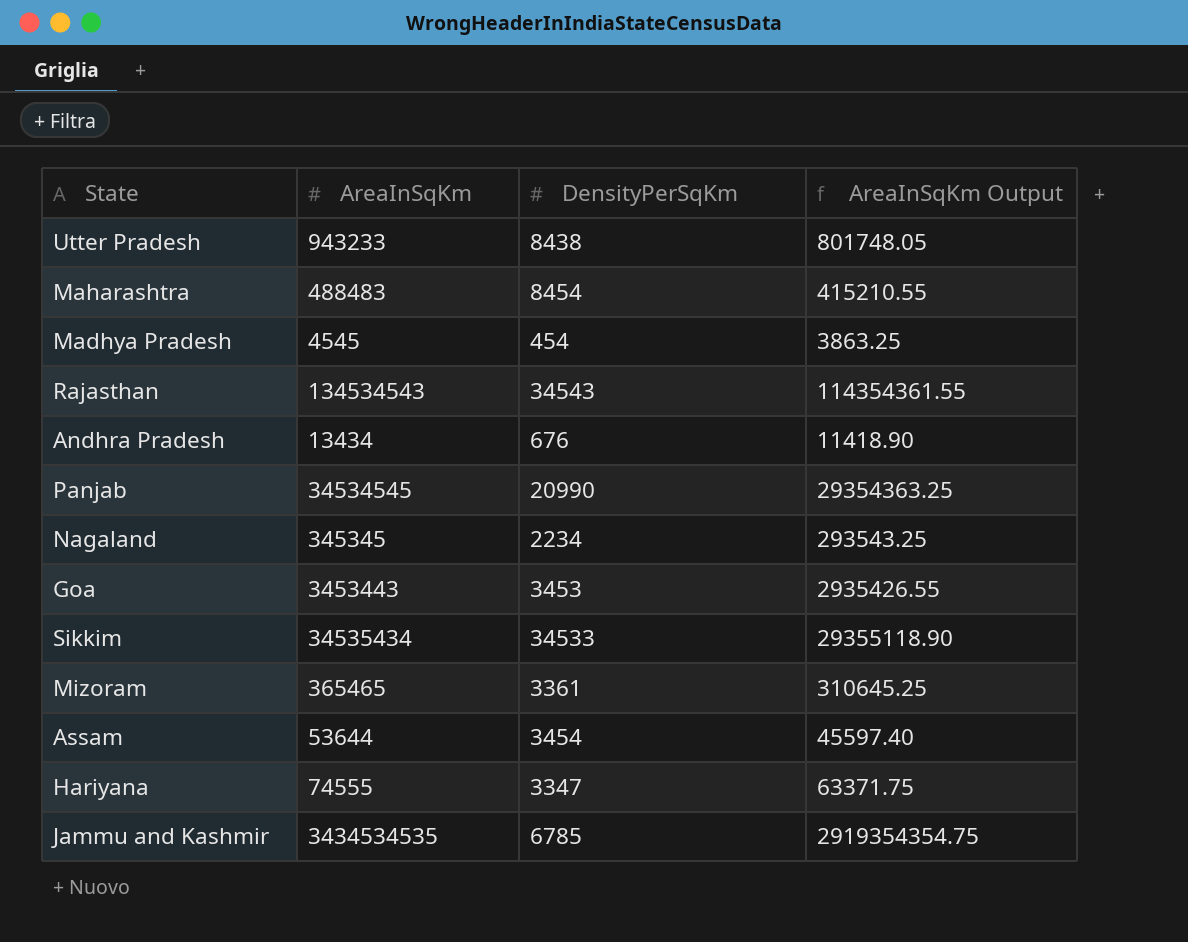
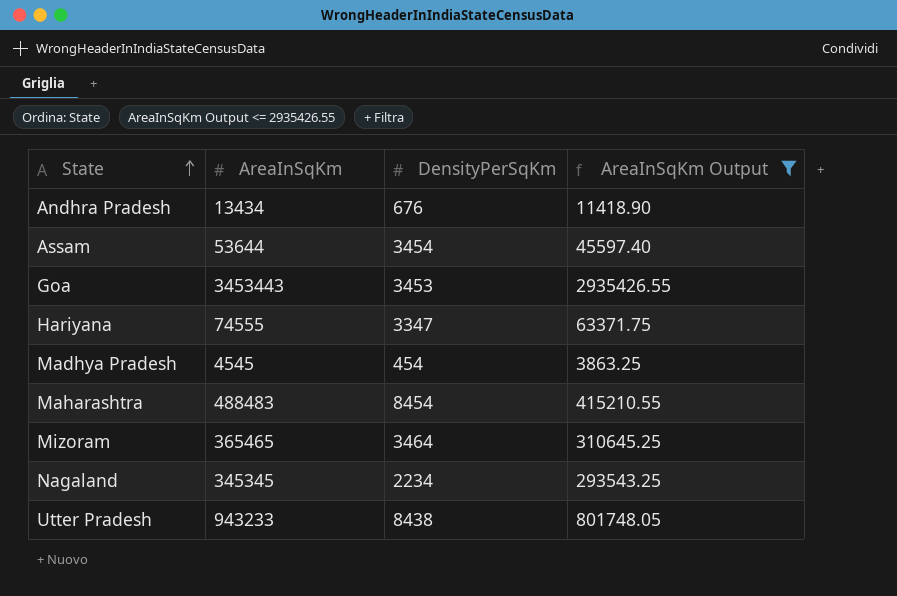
filter: none -> AreaInSqKm Output <= 2935426.55
row order: none -> State ascending
Mizoram | DensityPerSqKm: 3361 -> 3464

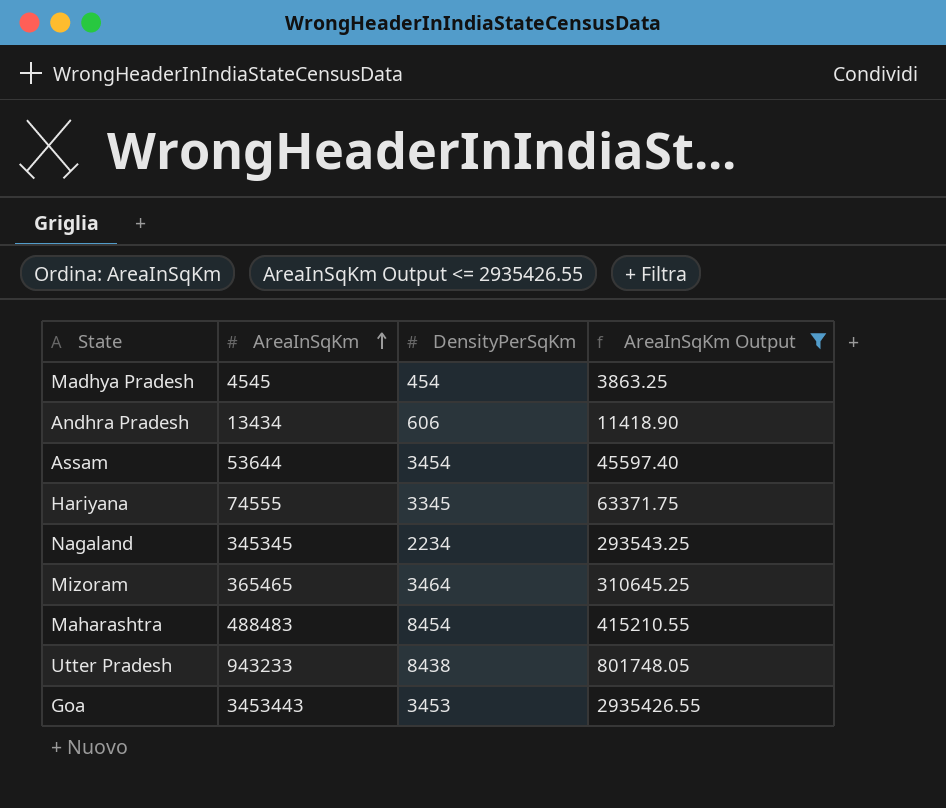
row order: State ascending -> AreaInSqKm ascending
Andhra Pradesh | DensityPerSqKm: 676 -> 606
Hariyana | DensityPerSqKm: 3347 -> 3345

